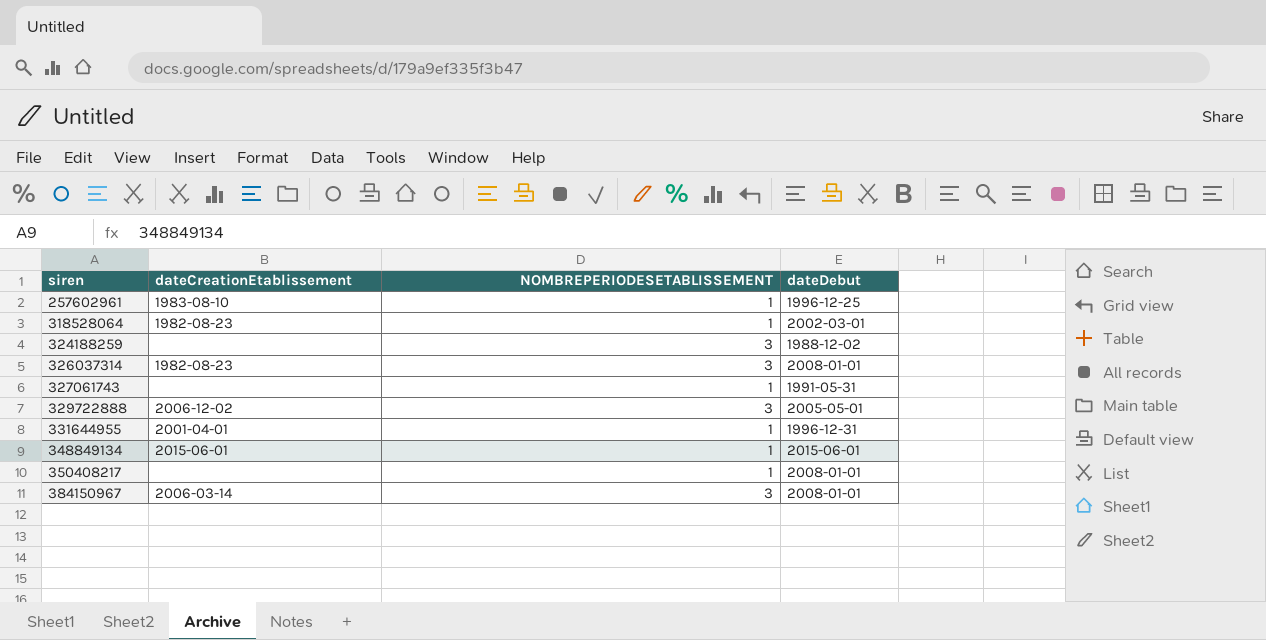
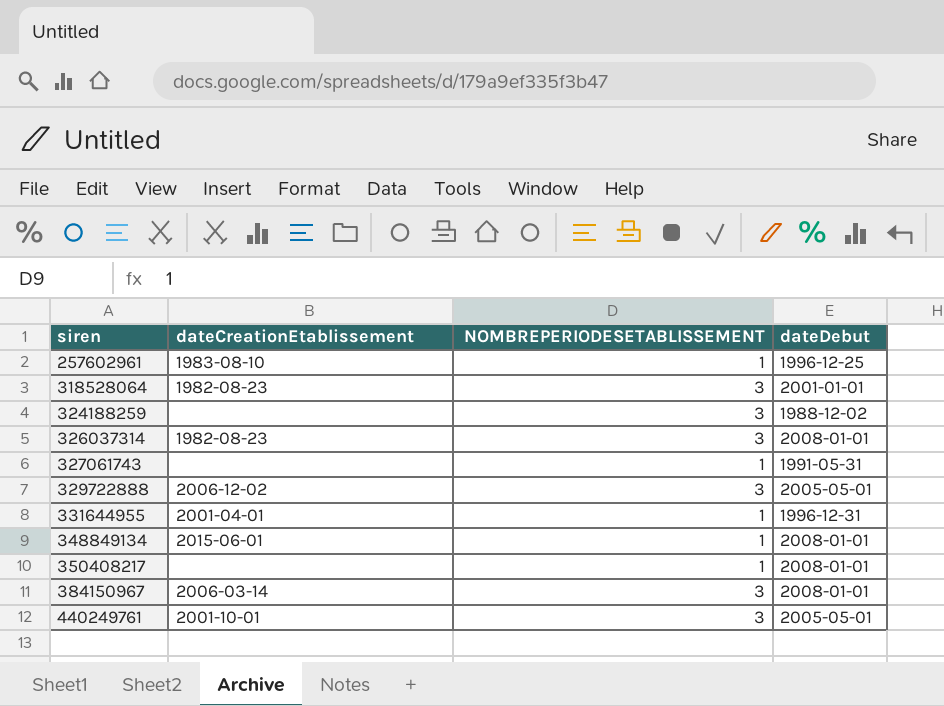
318528064 | NOMBREPERIODESETABLISSEMENT: 1 -> 3
318528064 | dateDebut: 2002-03-01 -> 2001-01-01
348849134 | dateDebut: 2015-06-01 -> 2008-01-01
row 440249761: none -> 2001-10-01 | 3 | 2005-05-01

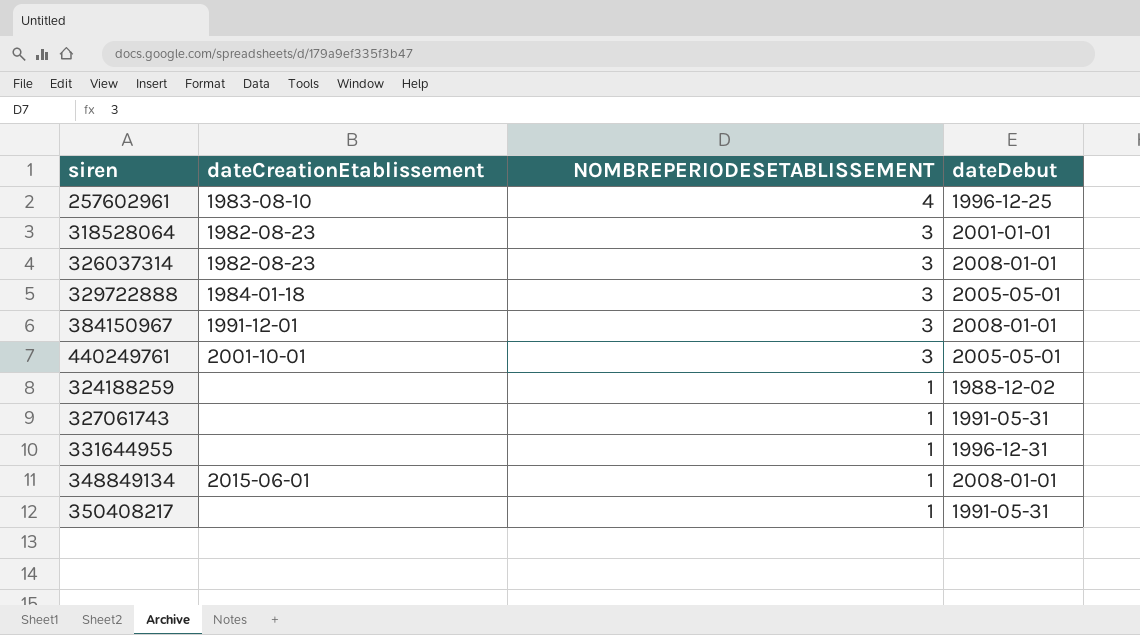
row order: siren ascending -> NOMBREPERIODESETABLISSEMENT descending
257602961 | NOMBREPERIODESETABLISSEMENT: 1 -> 4
329722888 | dateCreationEtablissement: 2006-12-02 -> 1984-01-18
384150967 | dateCreationEtablissement: 2006-03-14 -> 1991-12-01
324188259 | NOMBREPERIODESETABLISSEMENT: 3 -> 1
331644955 | dateCreationEtablissement: 2001-04-01 -> none
350408217 | dateDebut: 2008-01-01 -> 1991-05-31

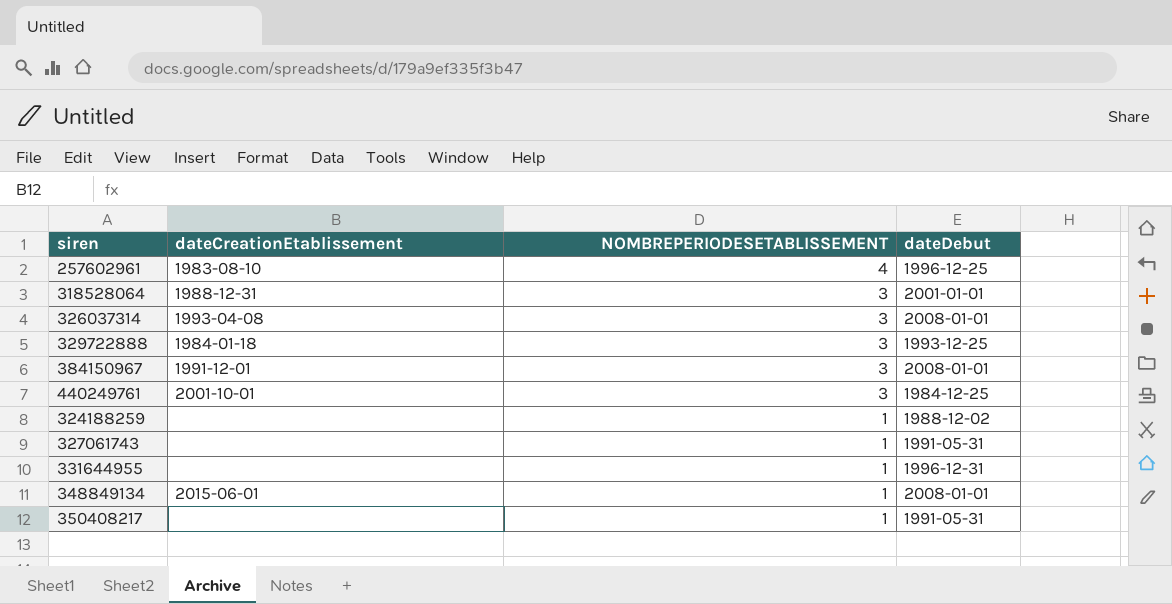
318528064 | dateCreationEtablissement: 1982-08-23 -> 1988-12-31
326037314 | dateCreationEtablissement: 1982-08-23 -> 1993-04-08
329722888 | dateDebut: 2005-05-01 -> 1993-12-25
440249761 | dateDebut: 2005-05-01 -> 1984-12-25

